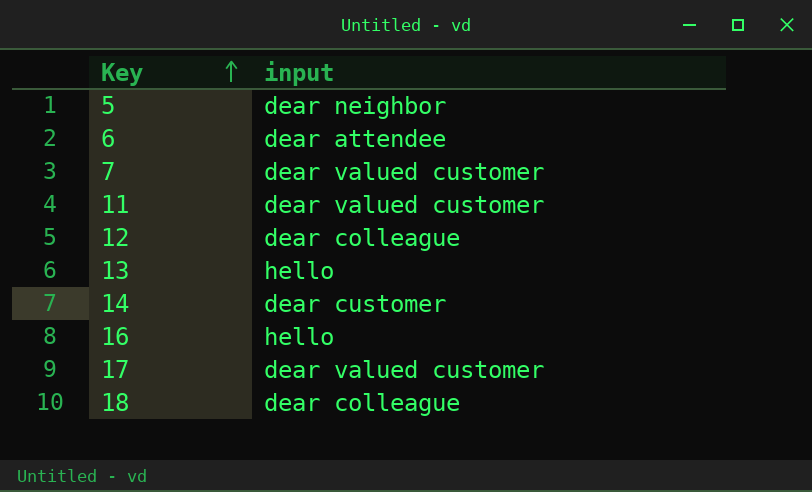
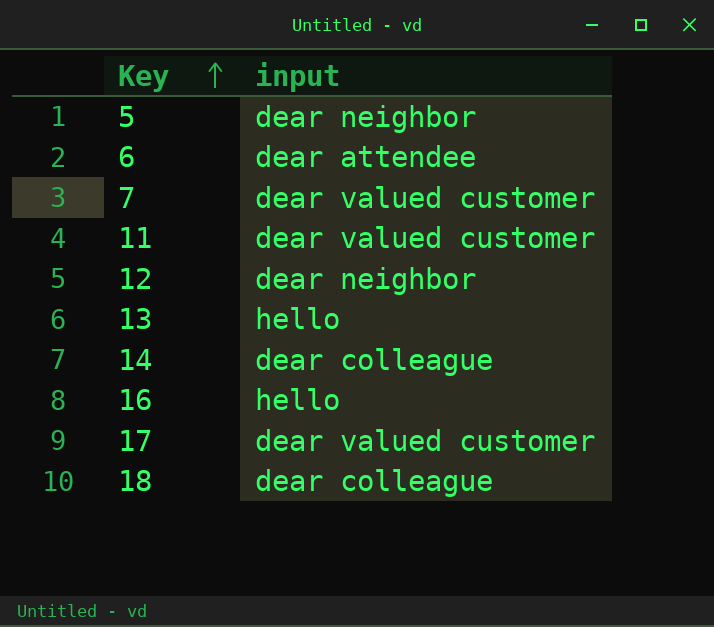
12 | input: dear colleague -> dear neighbor
14 | input: dear customer -> dear colleague

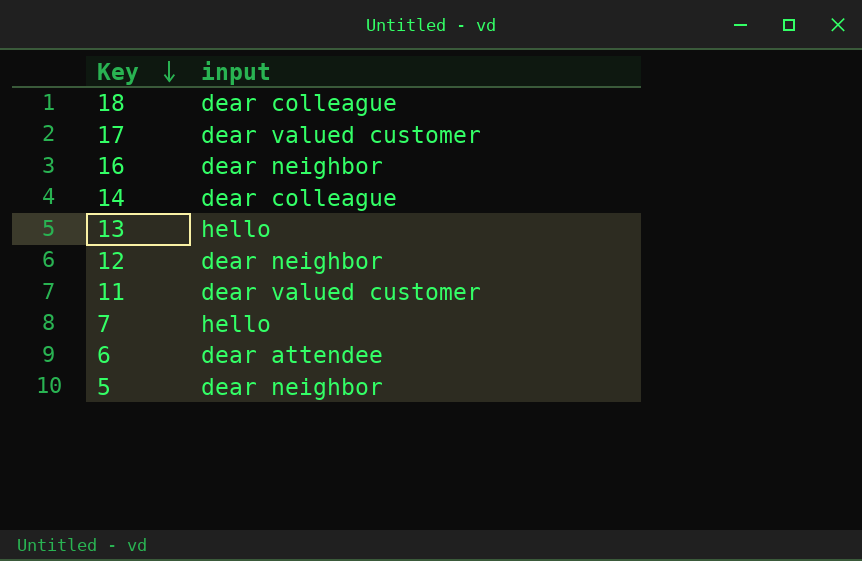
row order: Key ascending -> Key descending
16 | input: hello -> dear neighbor
7 | input: dear valued customer -> hello

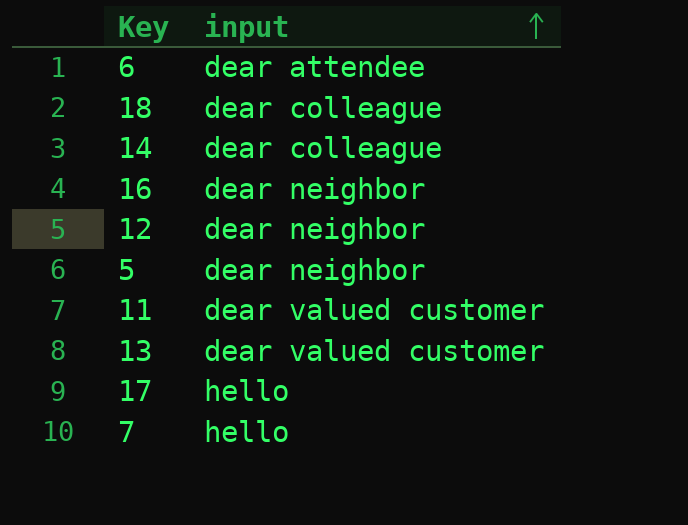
row order: Key descending -> input ascending
13 | input: hello -> dear valued customer
17 | input: dear valued customer -> hello

